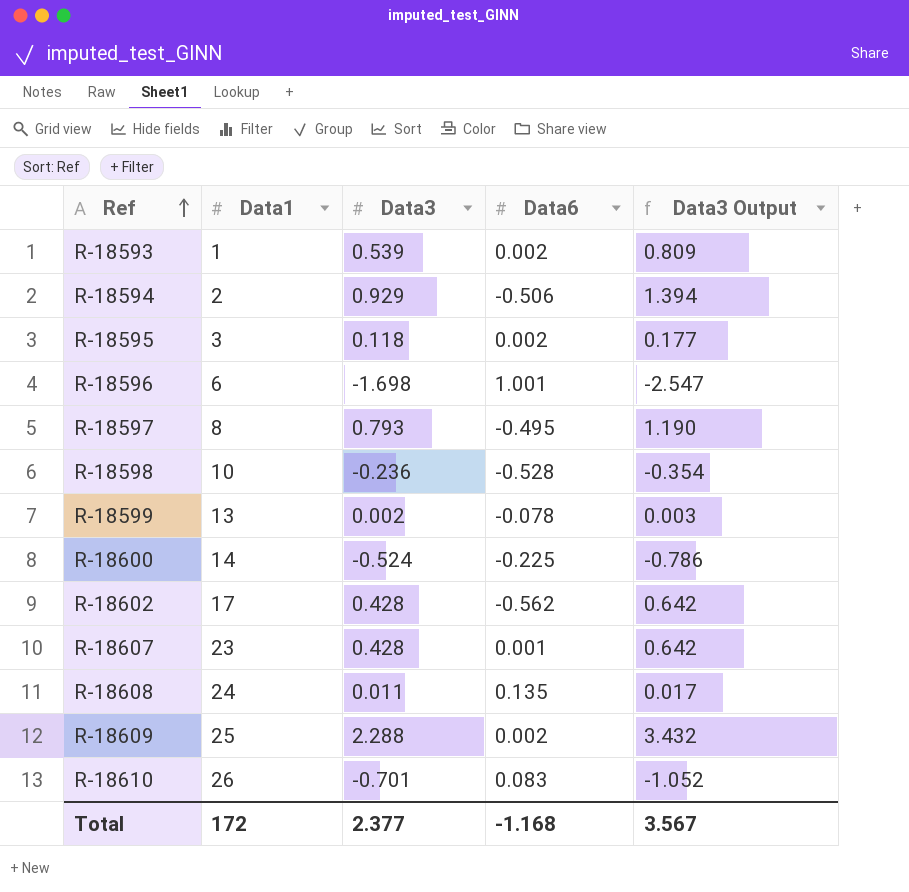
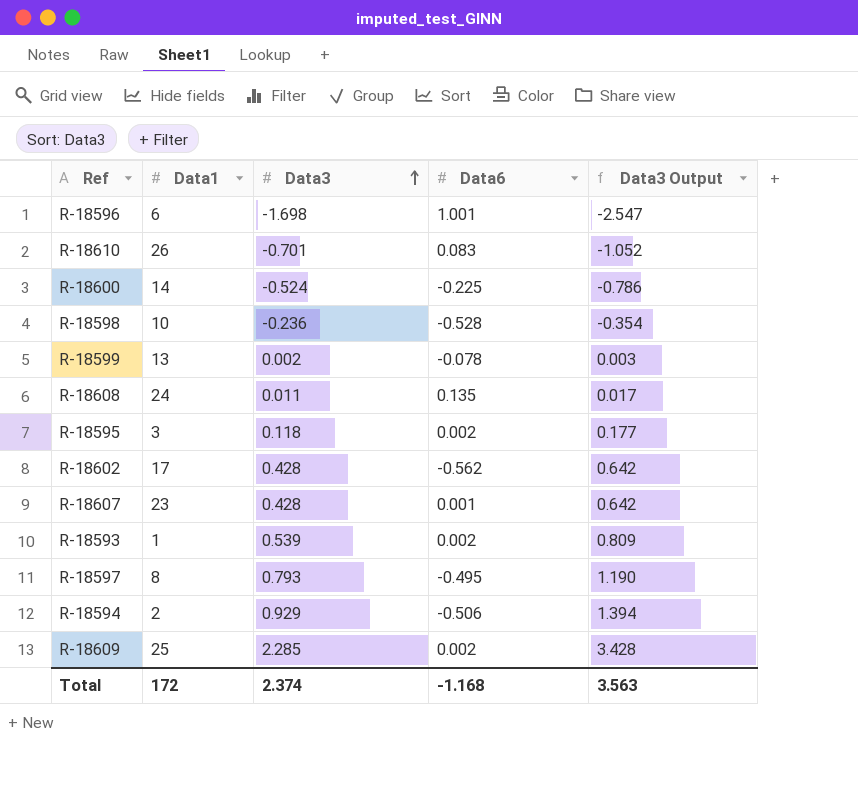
row order: Ref ascending -> Data3 ascending
R-18609 | Data3: 2.288 -> 2.285
R-18609 | Data3 Output: 3.432 -> 3.428
Total | Data3: 2.377 -> 2.374
Total | Data3 Output: 3.567 -> 3.563

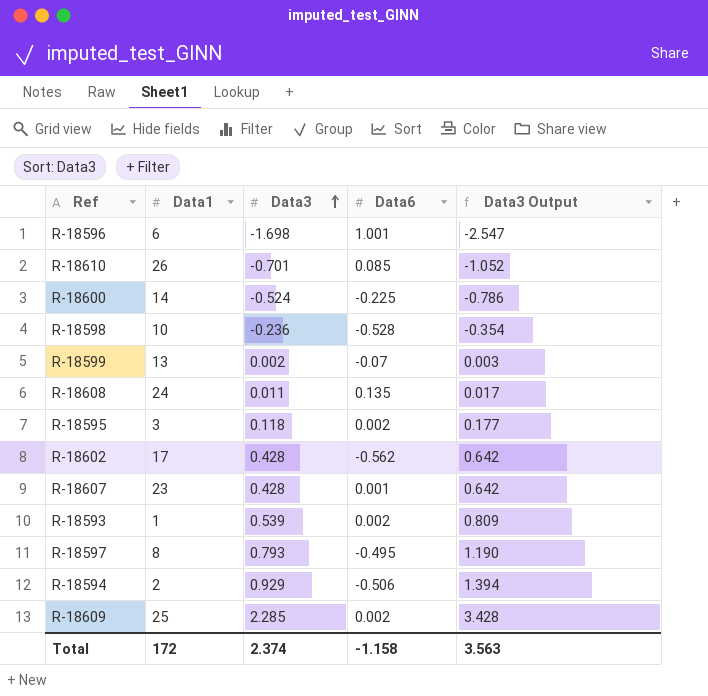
R-18610 | Data6: 0.083 -> 0.085
R-18599 | Data6: -0.078 -> -0.07
Total | Data6: -1.168 -> -1.158

